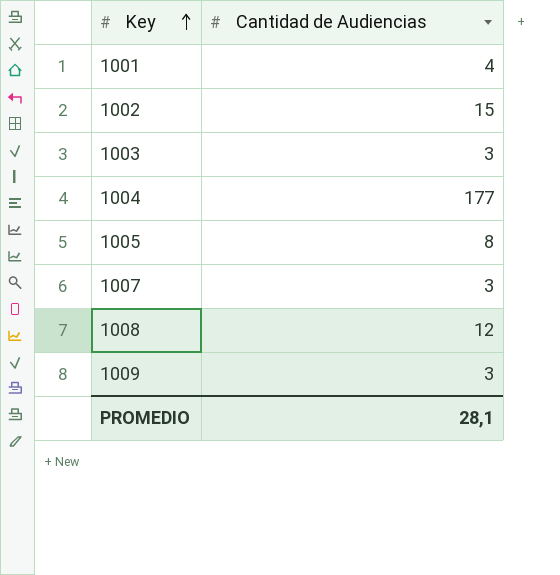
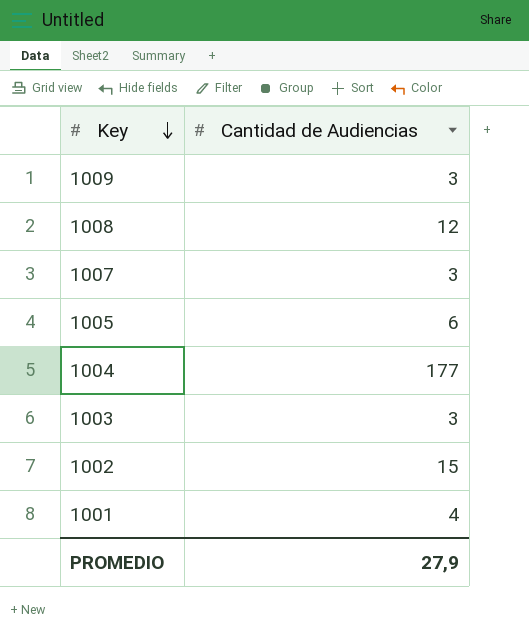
row order: Key ascending -> Key descending
1005 | Cantidad de Audiencias: 8 -> 6
PROMEDIO | Cantidad de Audiencias: 28,1 -> 27,9

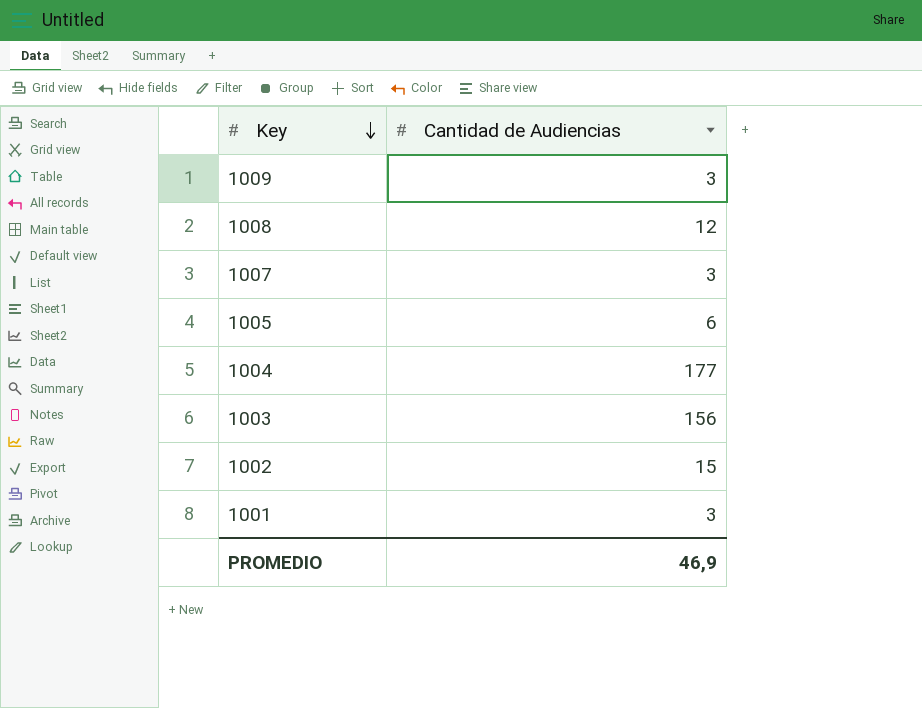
1003 | Cantidad de Audiencias: 3 -> 156
1001 | Cantidad de Audiencias: 4 -> 3
PROMEDIO | Cantidad de Audiencias: 27,9 -> 46,9

